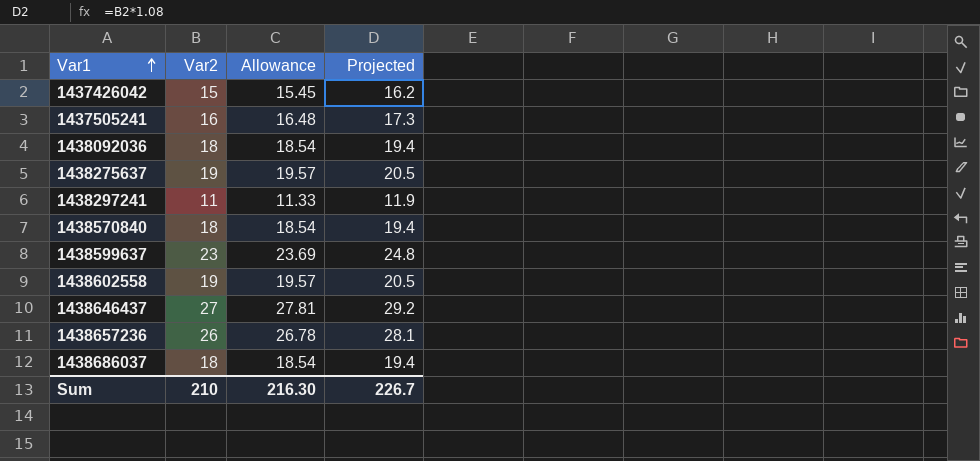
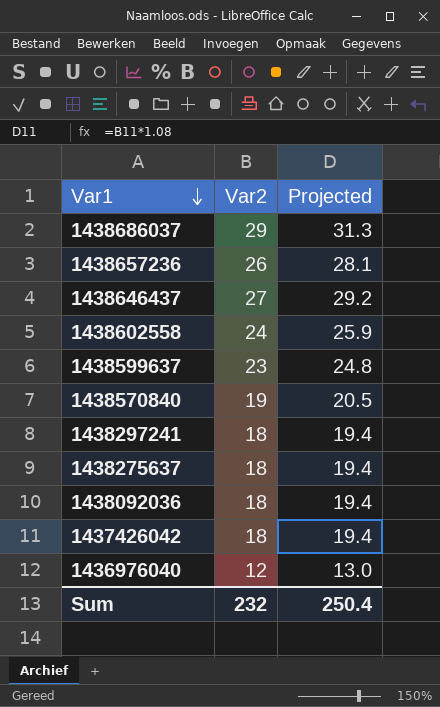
row order: Var1 ascending -> Var1 descending
column Allowance | formula: [Var2] * 1.03 -> none
row 1437505241: 16 | 16.48 | 17.3 -> none
1438686037 | Var2: 18 -> 29
1438686037 | Projected: 19.4 -> 31.3
1438602558 | Var2: 19 -> 24
1438602558 | Projected: 20.5 -> 25.9
1438570840 | Var2: 18 -> 19
1438570840 | Projected: 19.4 -> 20.5
1438297241 | Var2: 11 -> 18
1438297241 | Projected: 11.9 -> 19.4
1438275637 | Var2: 19 -> 18
1438275637 | Projected: 20.5 -> 19.4
1437426042 | Var2: 15 -> 18
1437426042 | Projected: 16.2 -> 19.4
row 1436976040: none -> 12 | 13.0
Sum | Var2: 210 -> 232
Sum | Projected: 226.7 -> 250.4

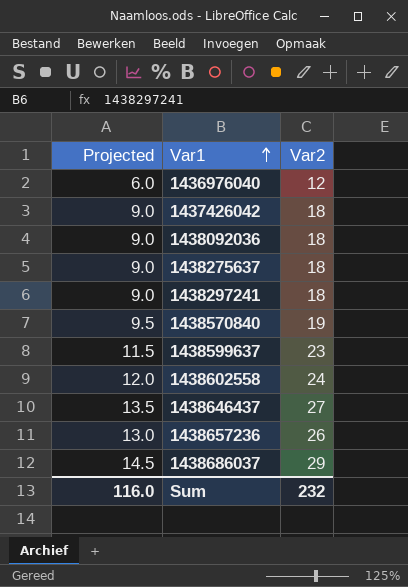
row order: Var1 descending -> Var1 ascending
column Projected | formula: [Var2] * 1.08 -> [Var2] * 0.5
column Projected | position: 3 -> 1
Sum | Projected: 250.4 -> 116.0

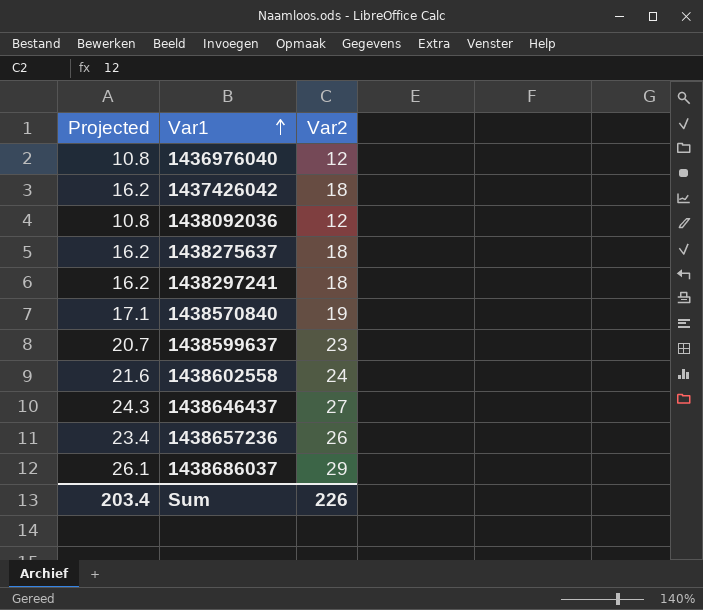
column Projected | formula: [Var2] * 0.5 -> [Var2] * 0.9
1438092036 | Var2: 18 -> 12
Sum | Projected: 116.0 -> 203.4
Sum | Var2: 232 -> 226

